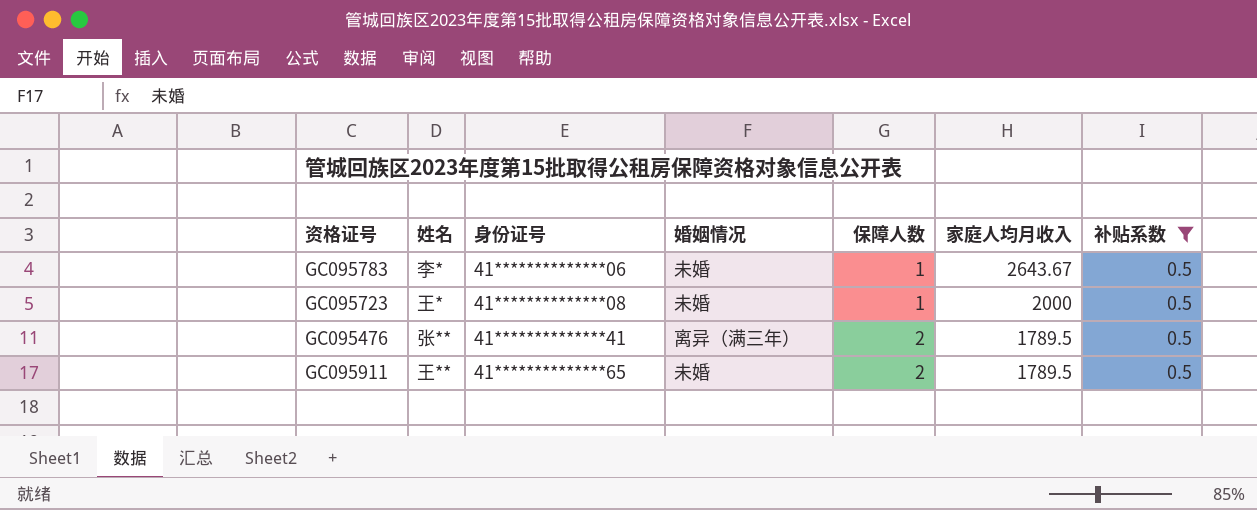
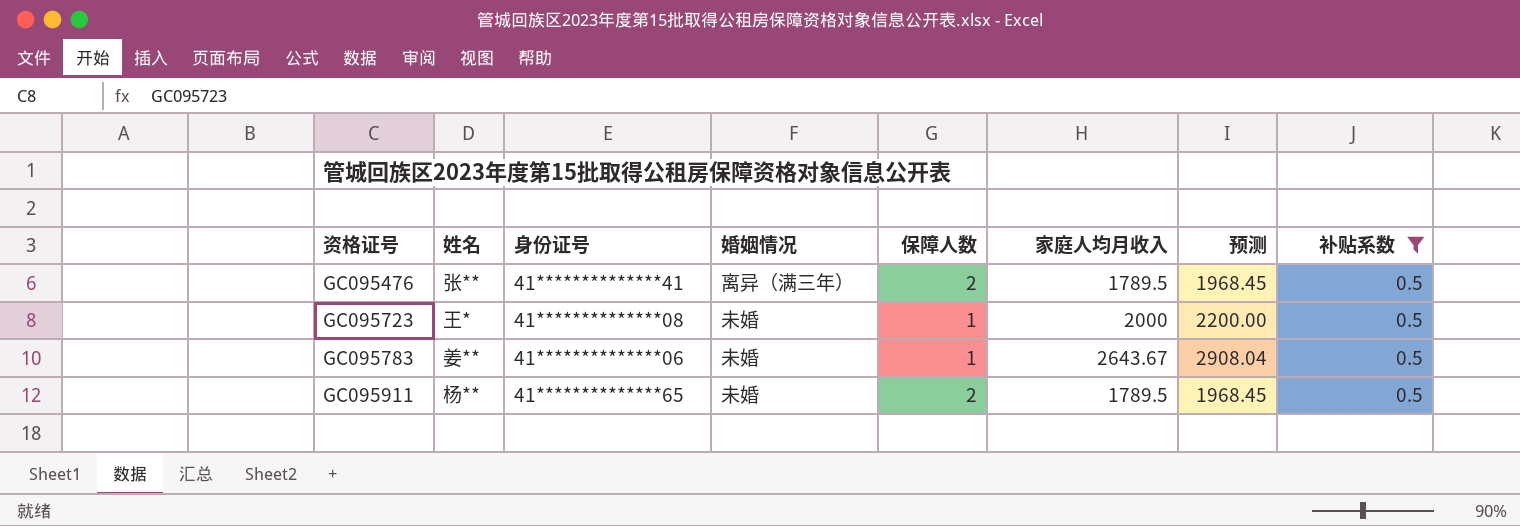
row order: 身份证号 ascending -> 资格证号 ascending
column 预测 | formula: none -> [家庭人均月收入] * 1.1
GC095783 | 姓名: 李* -> 姜**
GC095911 | 姓名: 王** -> 杨**

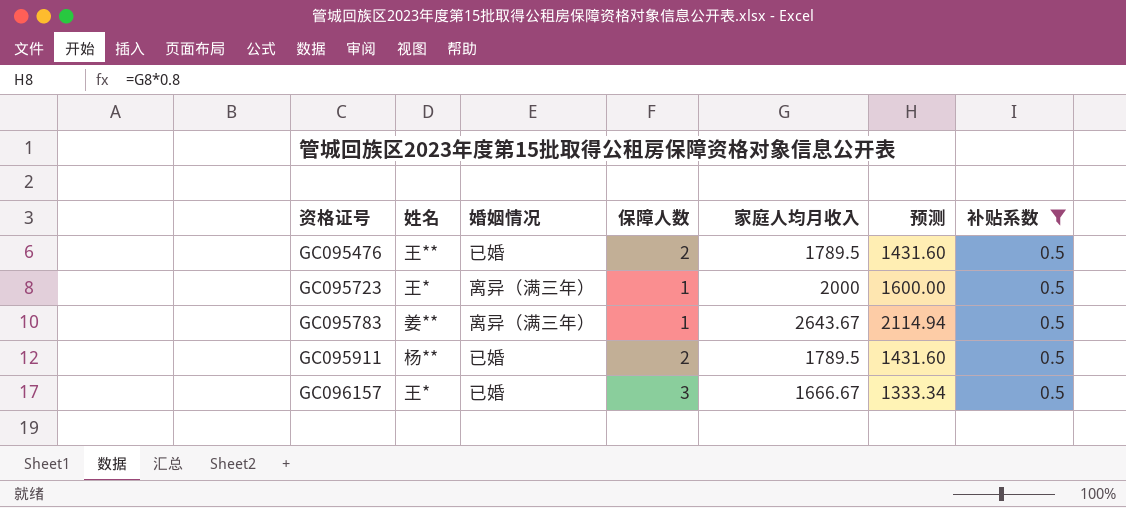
column 身份证号 | position: 3 -> none
column 预测 | formula: [家庭人均月收入] * 1.1 -> [家庭人均月收入] * 0.8
GC095476 | 姓名: 张** -> 王**
GC095476 | 婚姻情况: 离异（满三年） -> 已婚
GC095723 | 婚姻情况: 未婚 -> 离异（满三年）
GC095783 | 婚姻情况: 未婚 -> 离异（满三年）
GC095911 | 婚姻情况: 未婚 -> 已婚
row GC096157: none -> 王* | 已婚 | 3 | 1666.67 | 1333.34 | 0.5

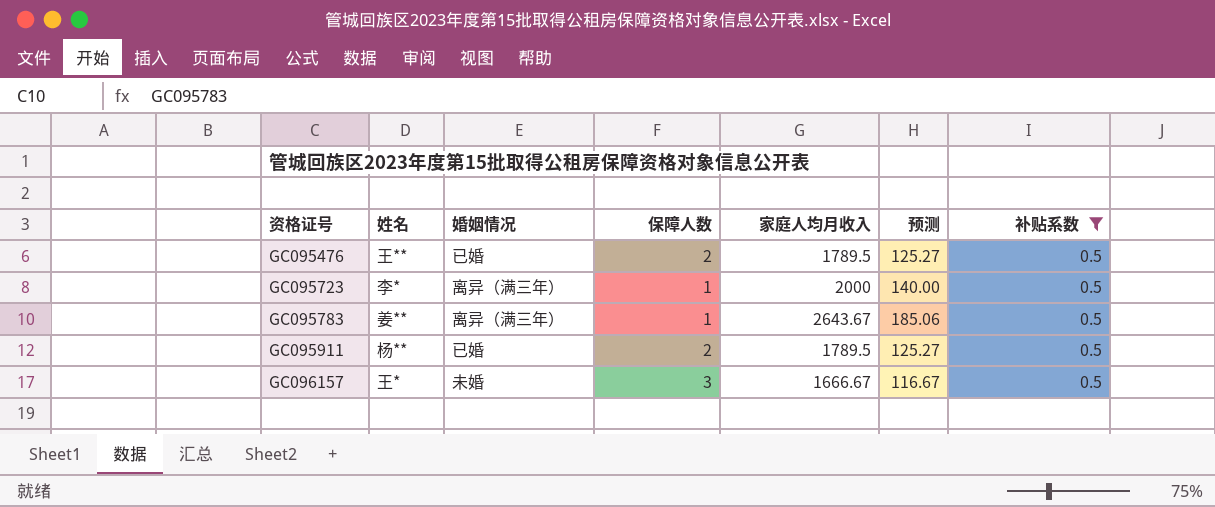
column 预测 | formula: [家庭人均月收入] * 0.8 -> [家庭人均月收入] * 0.07
GC095723 | 姓名: 王* -> 李*
GC096157 | 婚姻情况: 已婚 -> 未婚

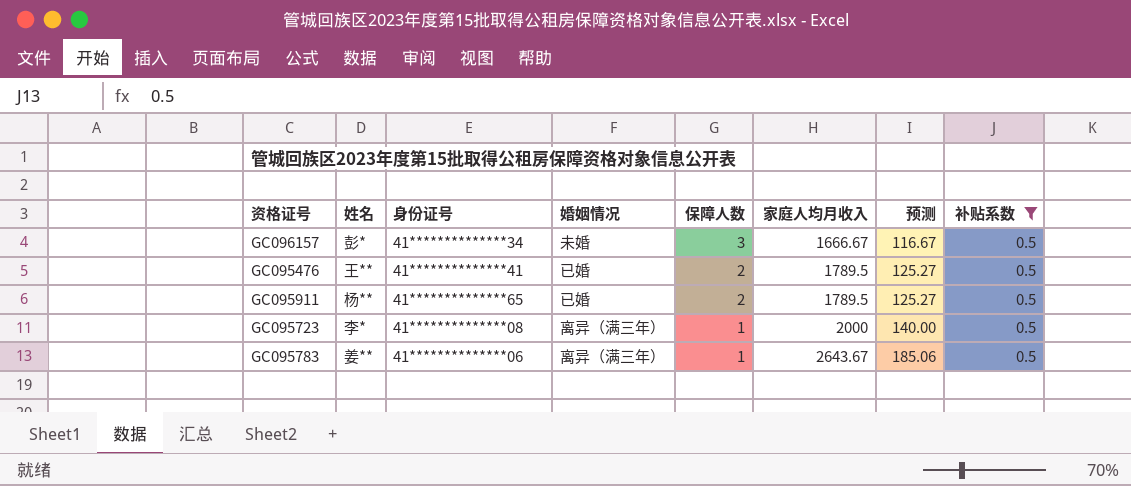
row order: 资格证号 ascending -> 保障人数 descending
column 身份证号 | position: none -> 3
GC096157 | 姓名: 王* -> 彭*

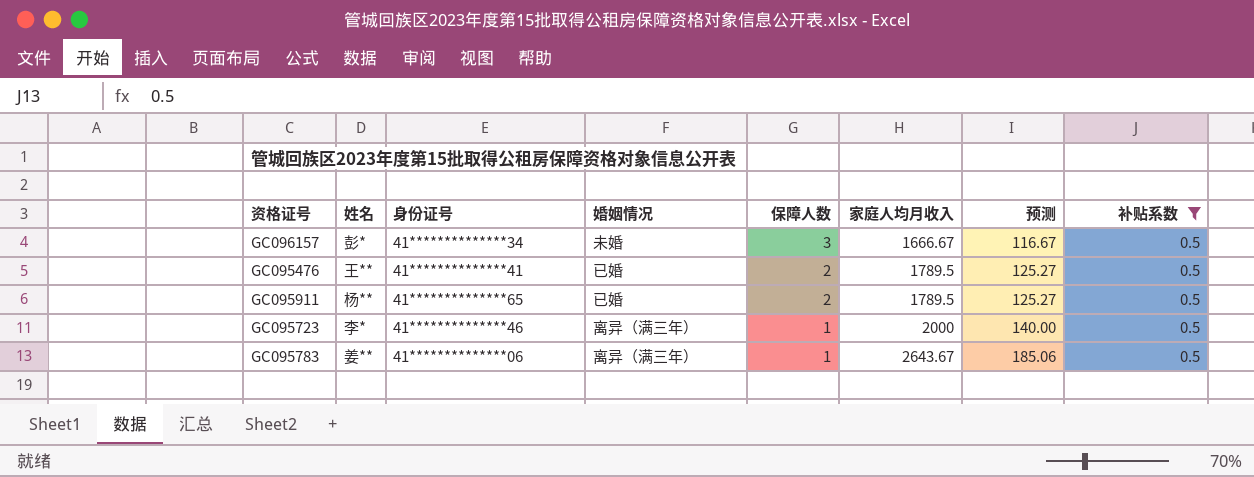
GC095723 | 身份证号: 41**************08 -> 41**************46

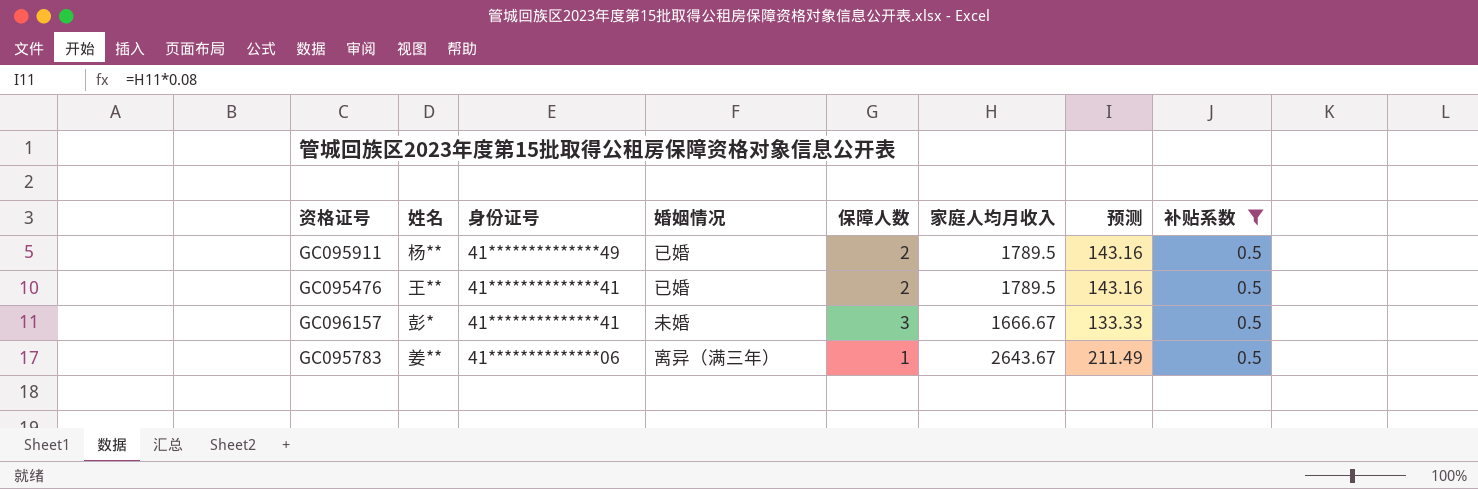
row order: 保障人数 descending -> 身份证号 descending
column 预测 | formula: [家庭人均月收入] * 0.07 -> [家庭人均月收入] * 0.08
row GC095723: 李* | 41**************46 | 离异（满三年） | 1 | 2000 | 140.00 | 0.5 -> none
GC095911 | 身份证号: 41**************65 -> 41**************49
GC096157 | 身份证号: 41**************34 -> 41**************41

